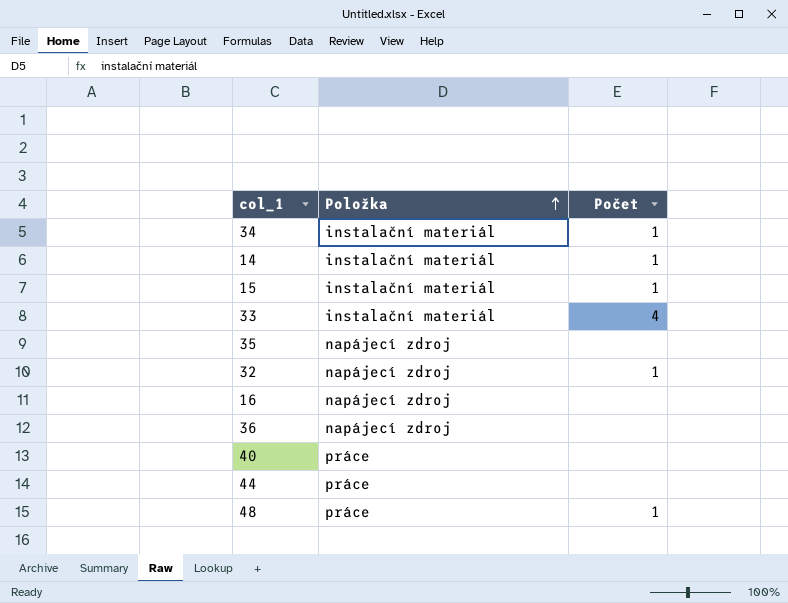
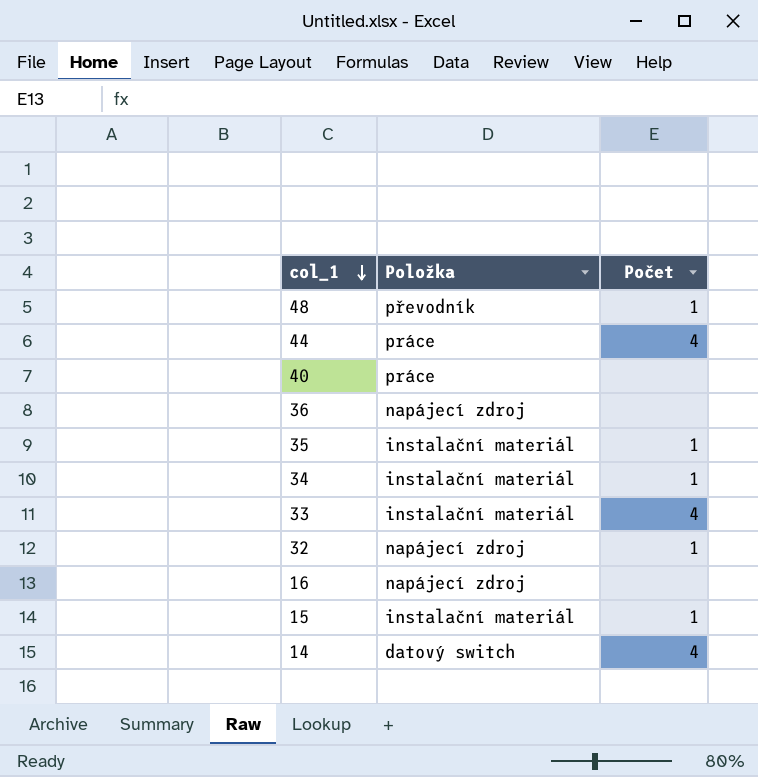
row order: Položka ascending -> col_1 descending
48 | Položka: práce -> převodník
44 | Počet: none -> 4
35 | Položka: napájecí zdroj -> instalační materiál
35 | Počet: none -> 1
14 | Položka: instalační materiál -> datový switch
14 | Počet: 1 -> 4

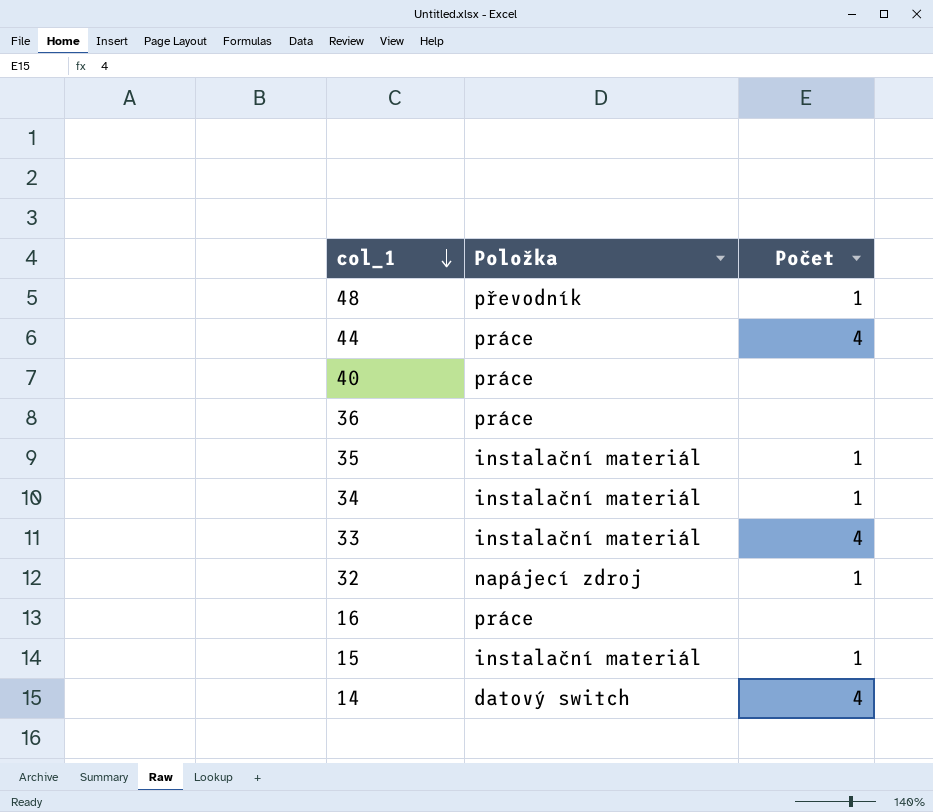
36 | Položka: napájecí zdroj -> práce
16 | Položka: napájecí zdroj -> práce

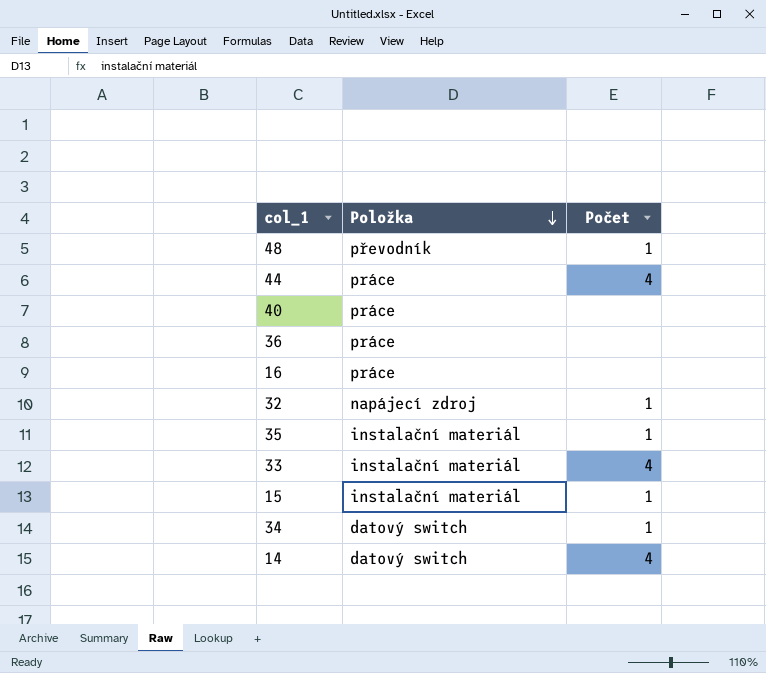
row order: col_1 descending -> Položka descending
34 | Položka: instalační materiál -> datový switch

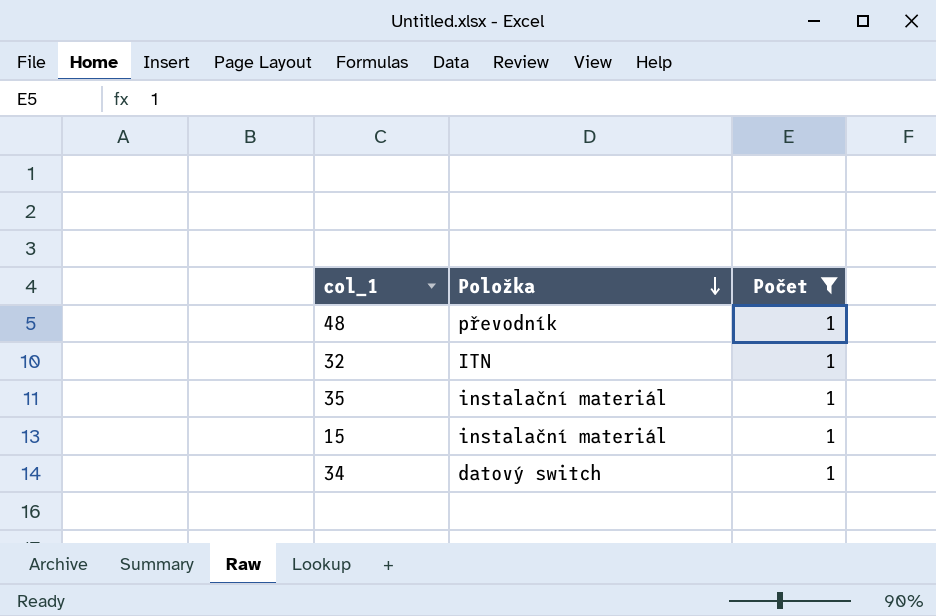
filter: none -> Počet = 1
32 | Položka: napájecí zdroj -> ITN

